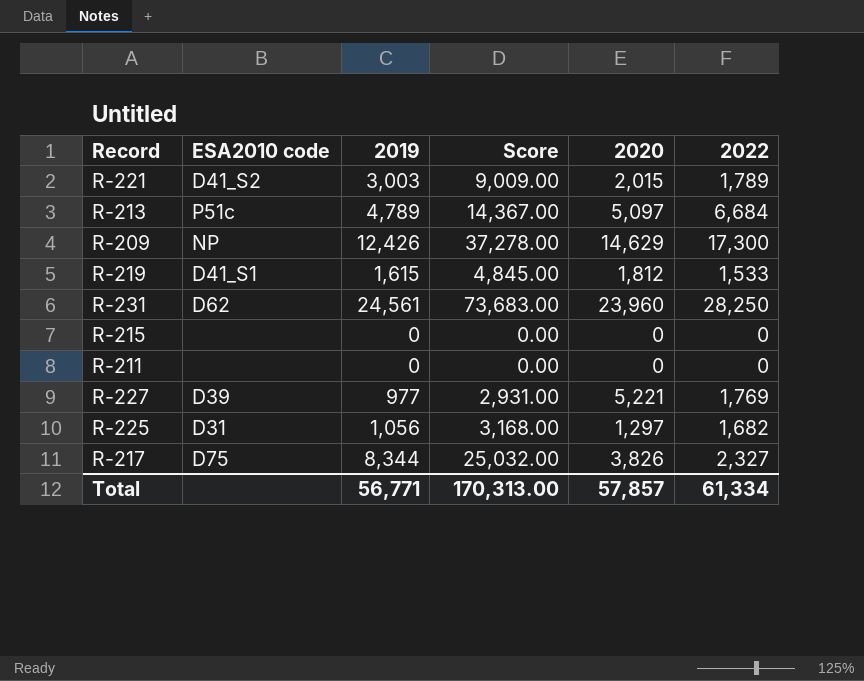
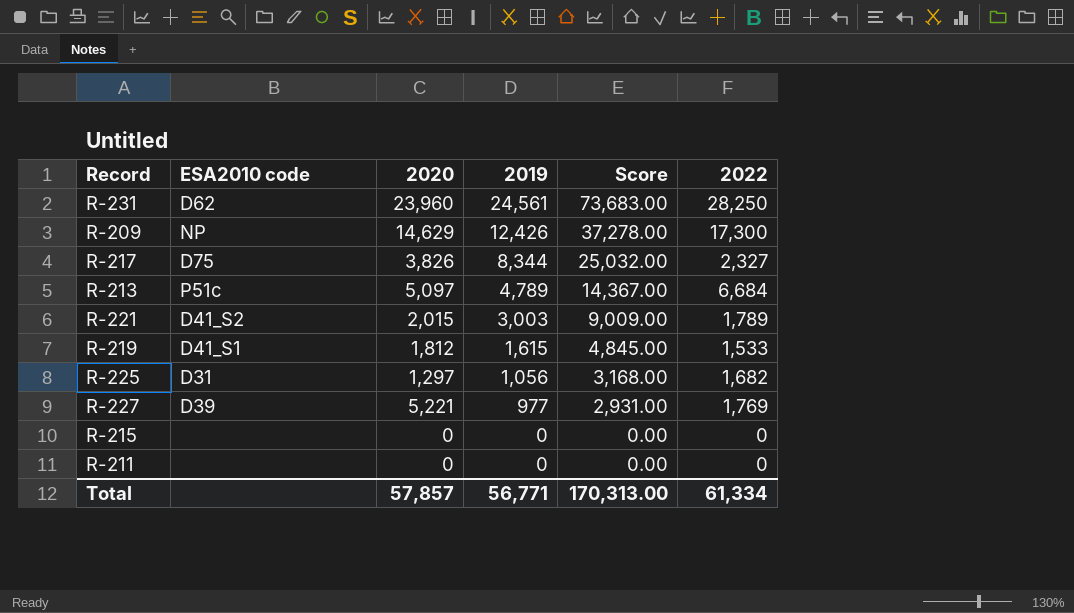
row order: none -> 2019 descending
column 2020 | position: 5 -> 3

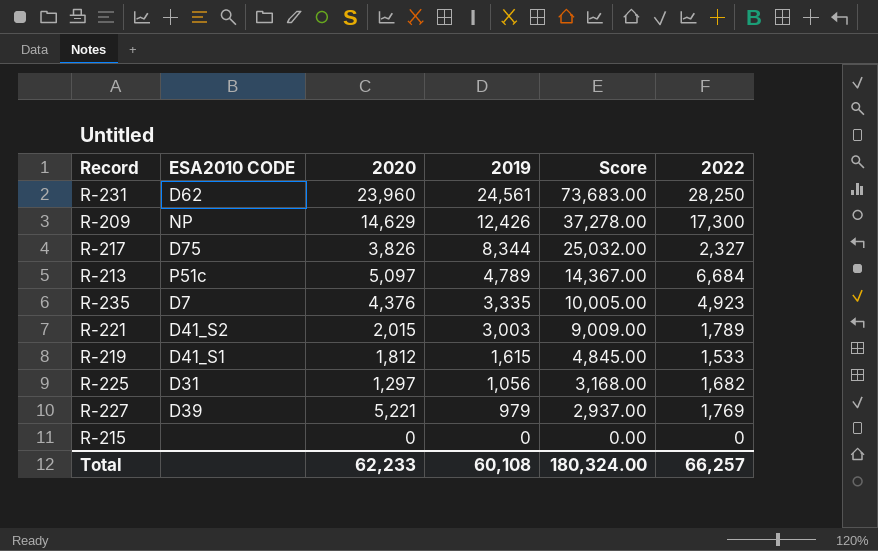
column name: ESA2010 code -> ESA2010 CODE
row R-211: none | 0 | 0 | 0.00 | 0 -> none
row R-235: none -> D7 | 4,376 | 3,335 | 10,005.00 | 4,923
R-227 | 2019: 977 -> 979
R-227 | Score: 2,931.00 -> 2,937.00
Total | 2020: 57,857 -> 62,233
Total | 2019: 56,771 -> 60,108
Total | Score: 170,313.00 -> 180,324.00
Total | 2022: 61,334 -> 66,257

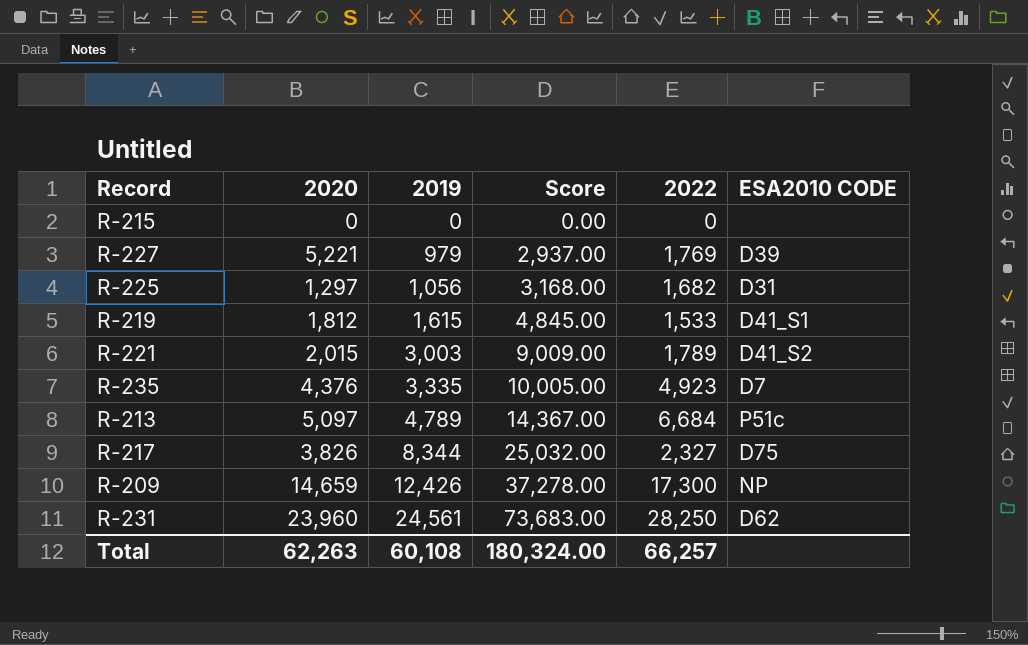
row order: 2019 descending -> 2019 ascending
column ESA2010 CODE | position: 2 -> 6
R-209 | 2020: 14,629 -> 14,659
Total | 2020: 62,233 -> 62,263

